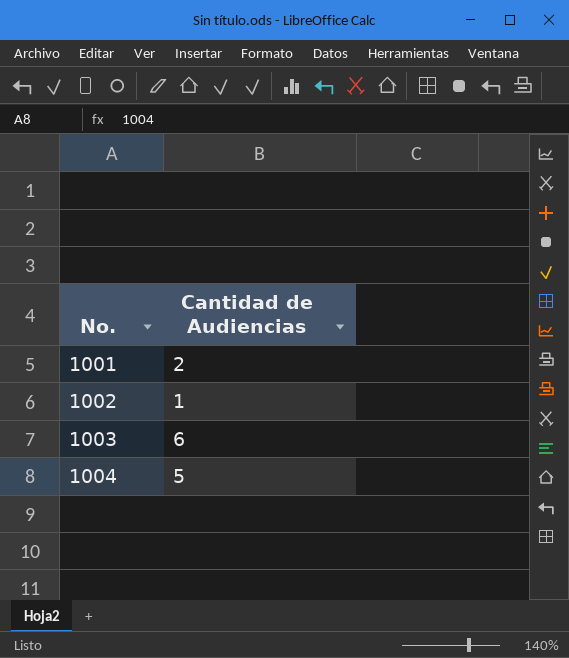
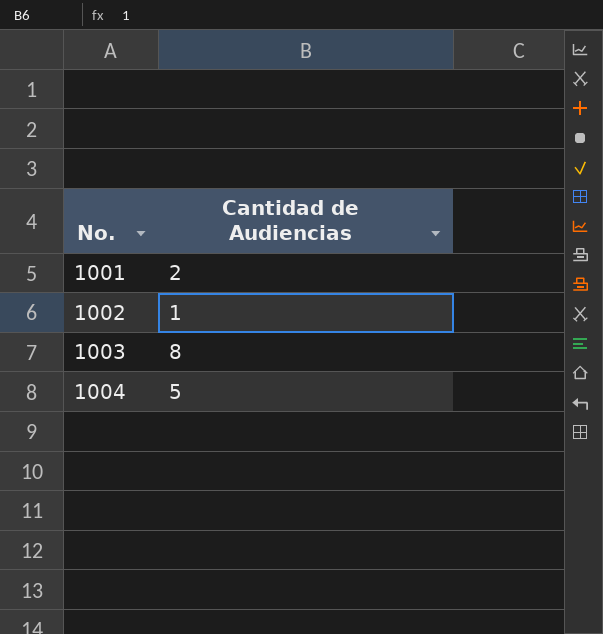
1003 | Cantidad de Audiencias: 6 -> 8

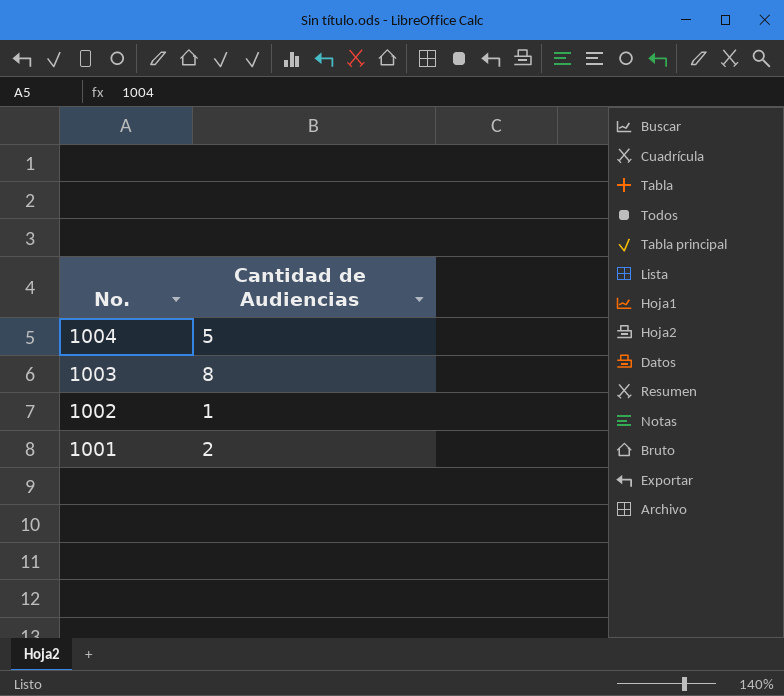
row order: No. ascending -> No. descending

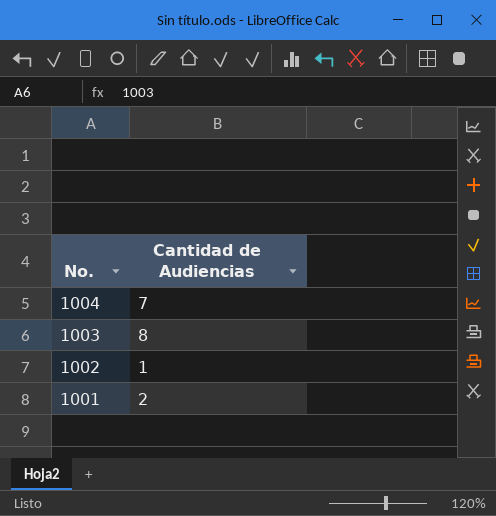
1004 | Cantidad de Audiencias: 5 -> 7

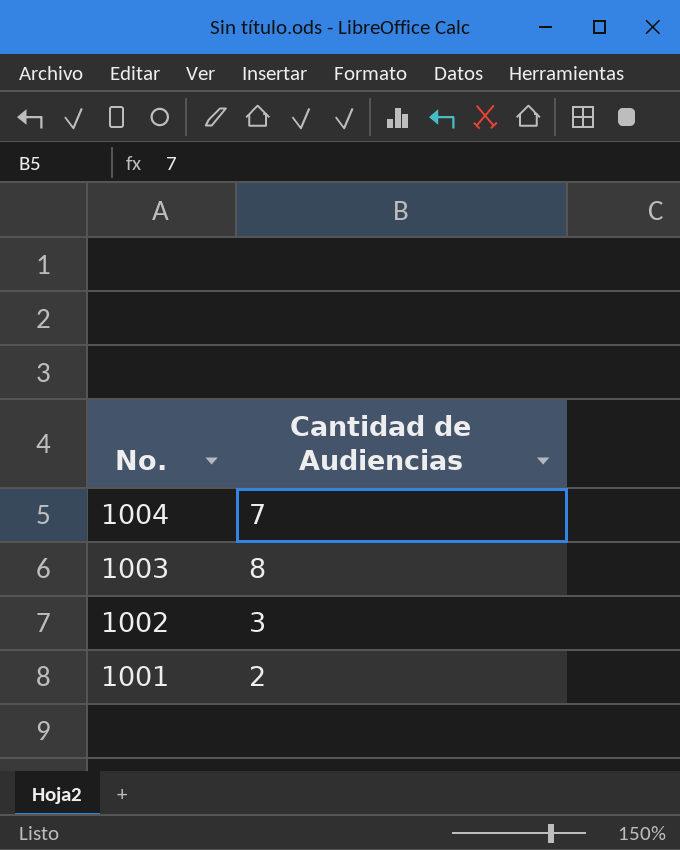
1002 | Cantidad de Audiencias: 1 -> 3

